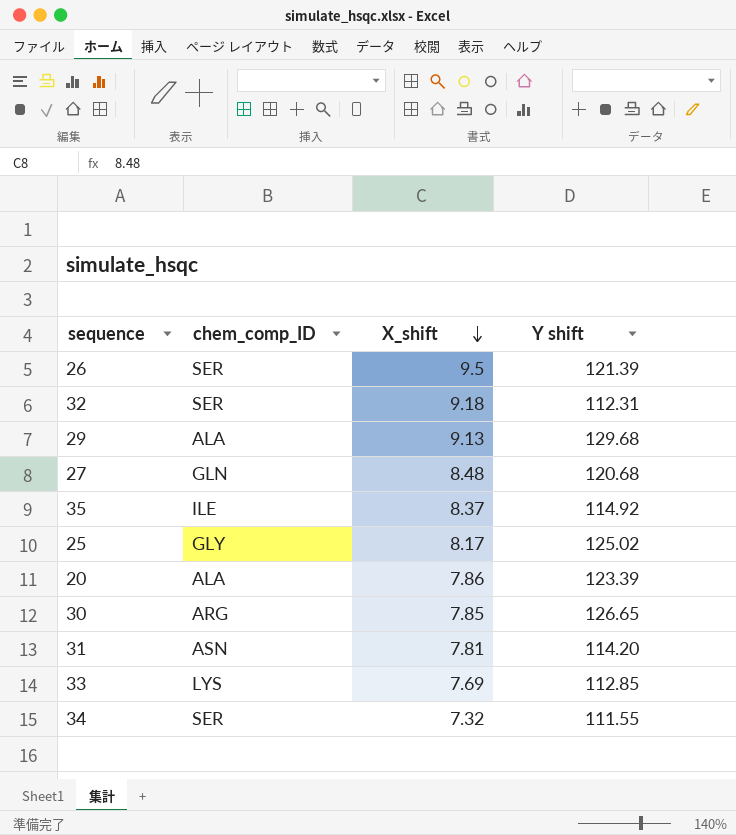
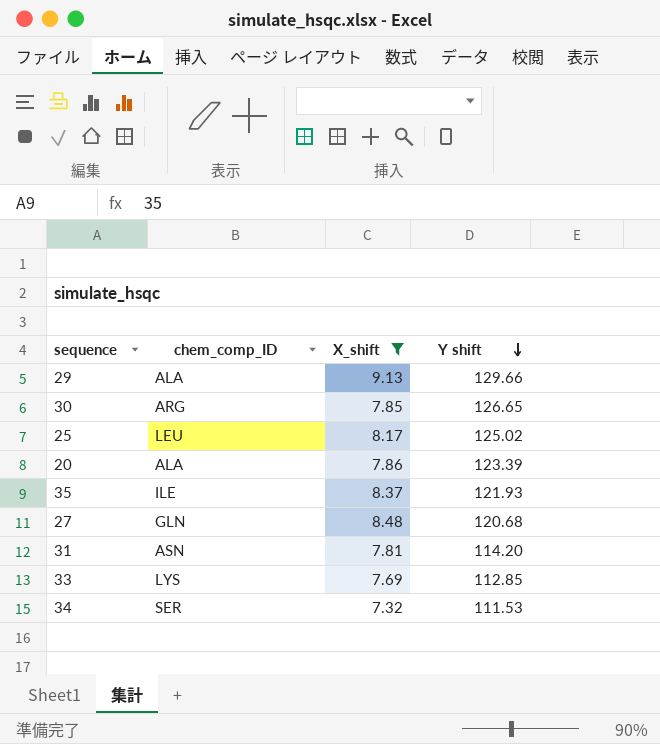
filter: none -> X_shift <= 9.13
row order: X_shift descending -> Y shift descending
29 | Y shift: 129.68 -> 129.66
25 | chem_comp_ID: GLY -> LEU
35 | Y shift: 114.92 -> 121.93
34 | Y shift: 111.55 -> 111.53

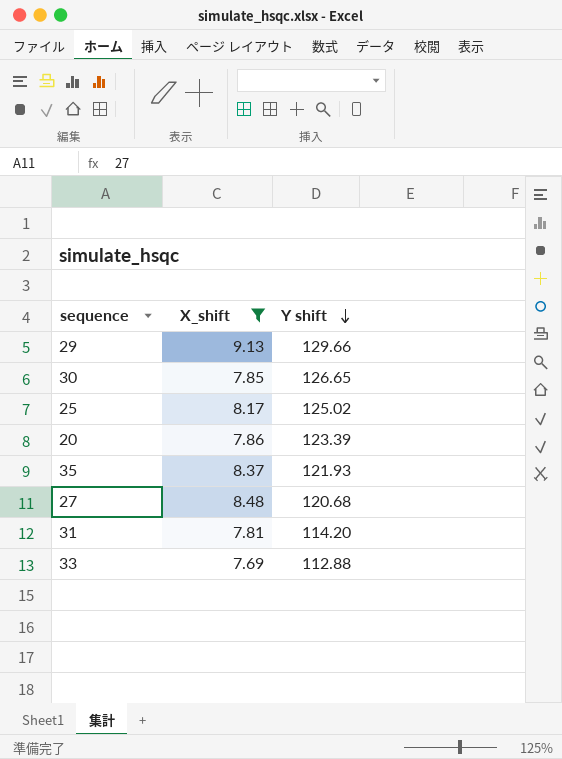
column chem_comp_ID | position: 2 -> none
row 34: SER | 7.32 | 111.53 -> none
33 | Y shift: 112.85 -> 112.88

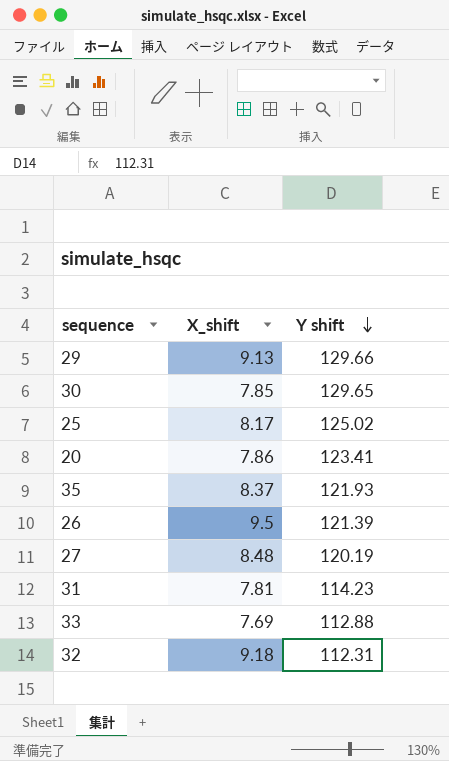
filter: X_shift <= 9.13 -> none
30 | Y shift: 126.65 -> 129.65
20 | Y shift: 123.39 -> 123.41
27 | Y shift: 120.68 -> 120.19
31 | Y shift: 114.20 -> 114.23

